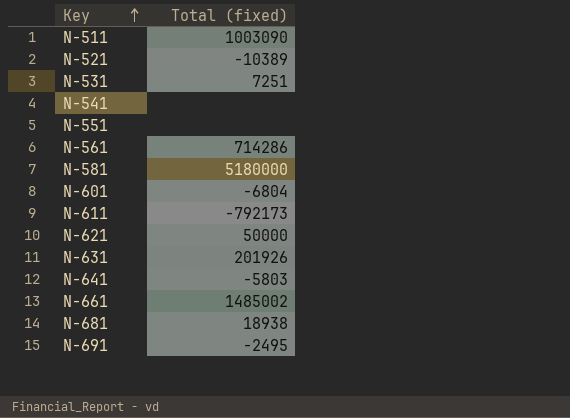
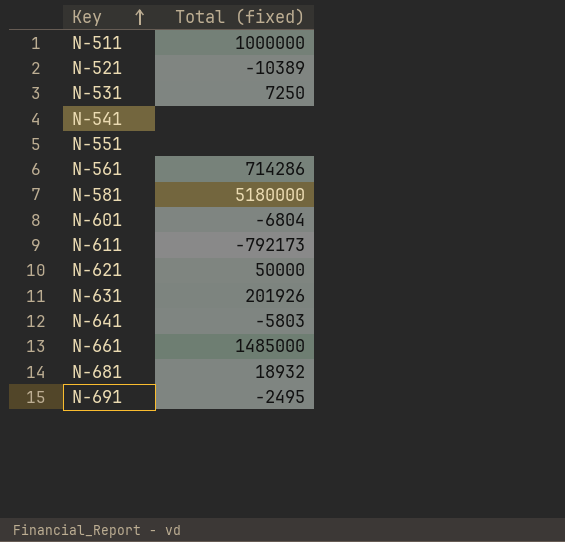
N-511 | Total (fixed): 1003090 -> 1000000
N-531 | Total (fixed): 7251 -> 7250
N-661 | Total (fixed): 1485002 -> 1485000
N-681 | Total (fixed): 18938 -> 18932

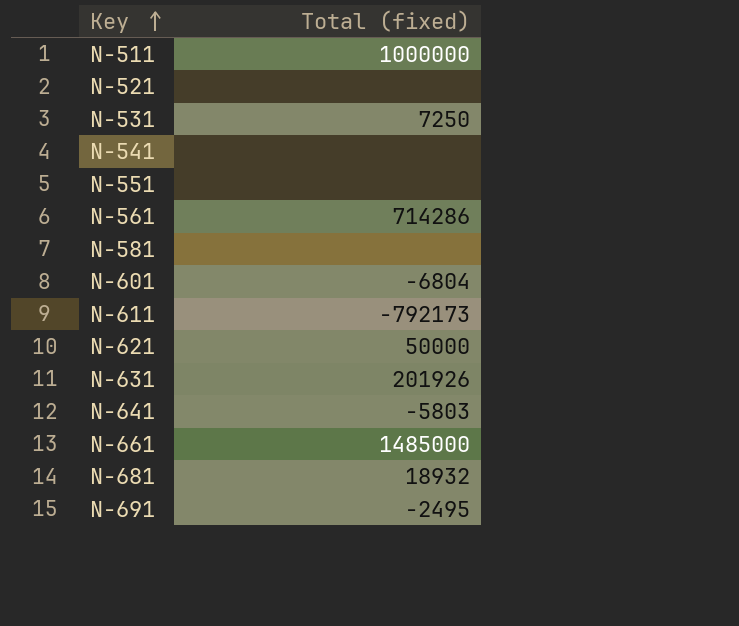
N-521 | Total (fixed): -10389 -> none
N-581 | Total (fixed): 5180000 -> none

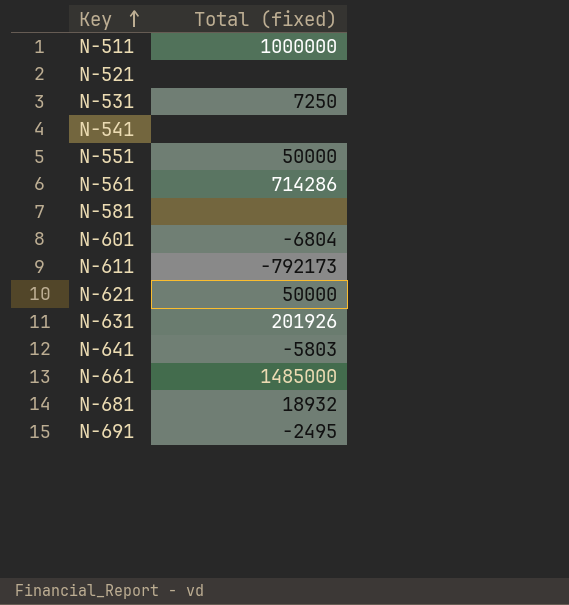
N-551 | Total (fixed): none -> 50000

